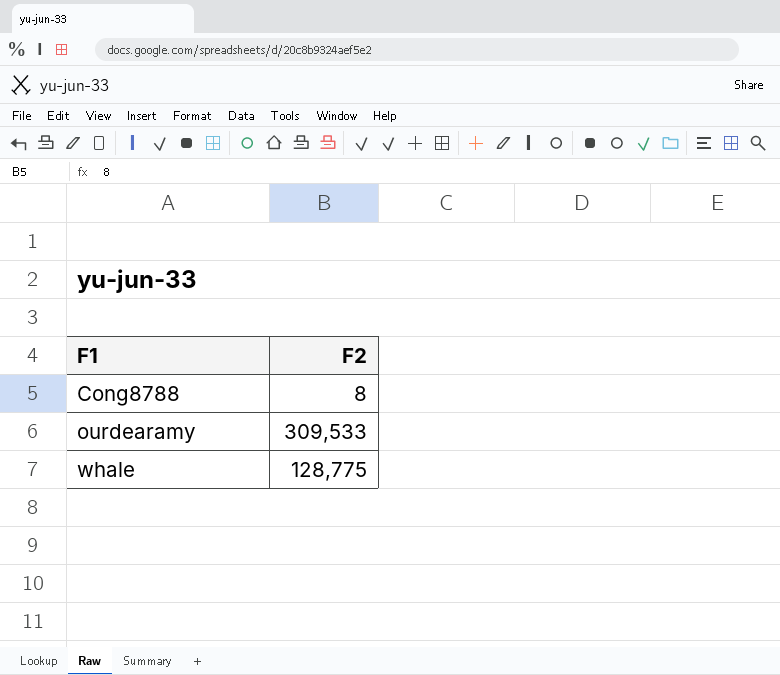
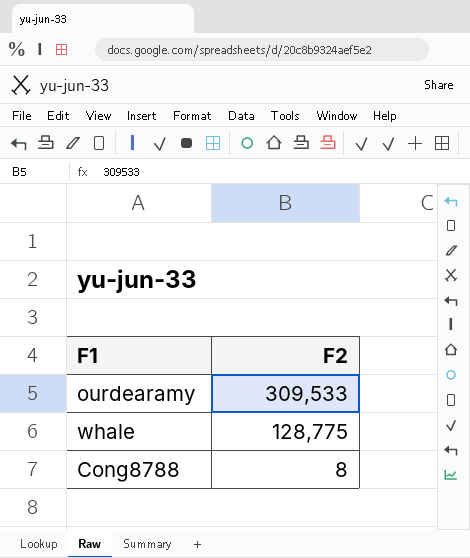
row order: F1 ascending -> F2 descending

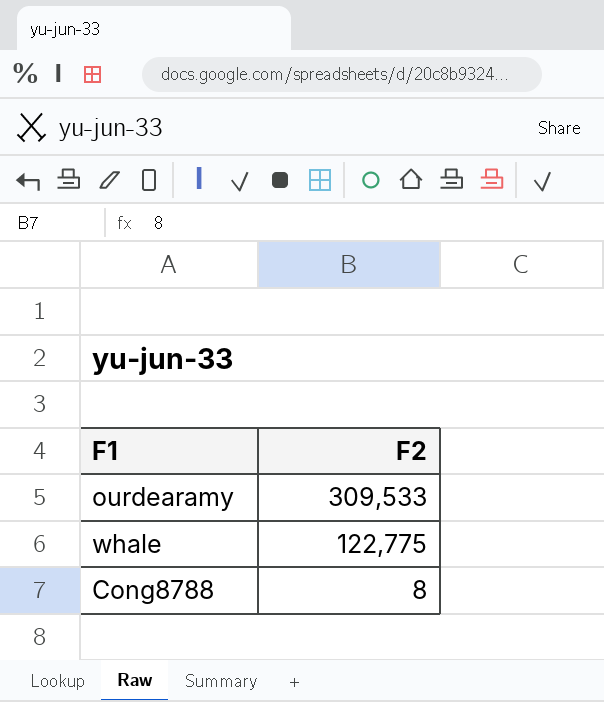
whale | F2: 128,775 -> 122,775

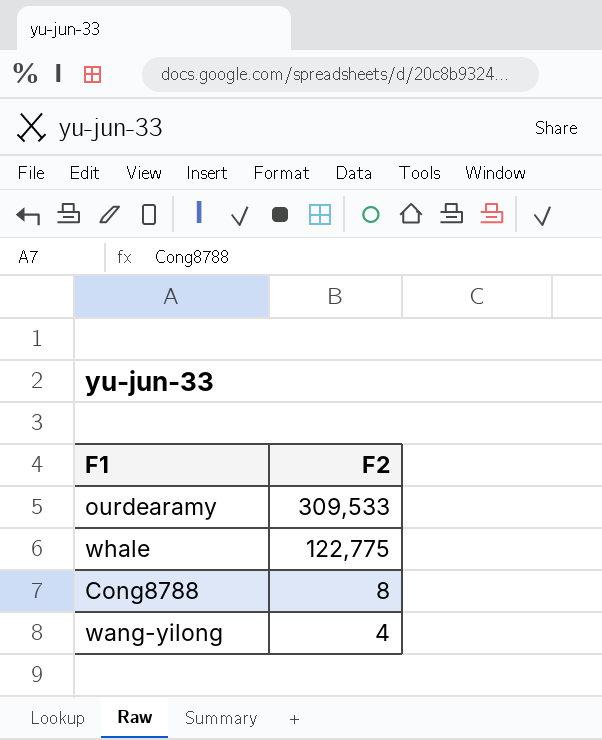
row wang-yilong: none -> 4

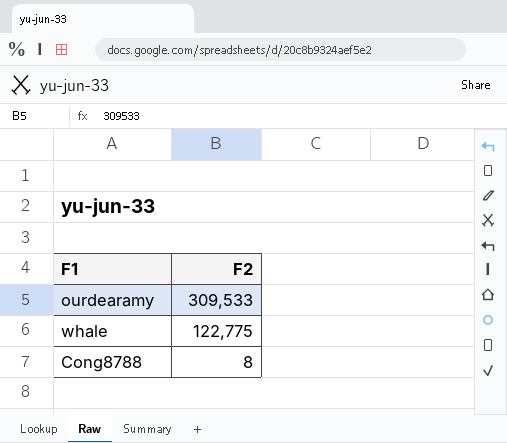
row wang-yilong: 4 -> none

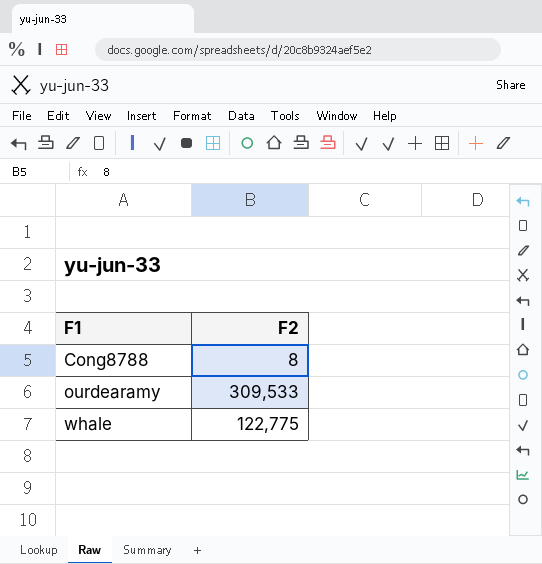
row order: F2 descending -> F1 ascending

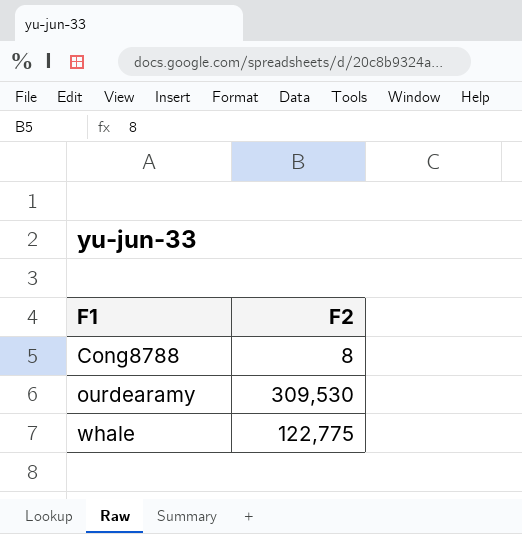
ourdearamy | F2: 309,533 -> 309,530

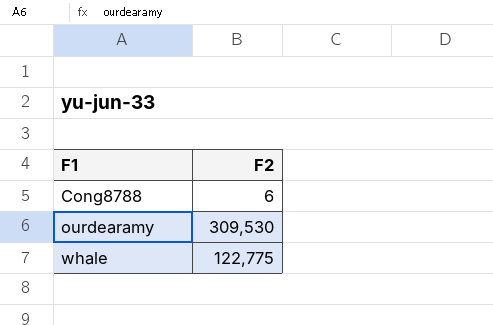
Cong8788 | F2: 8 -> 6

